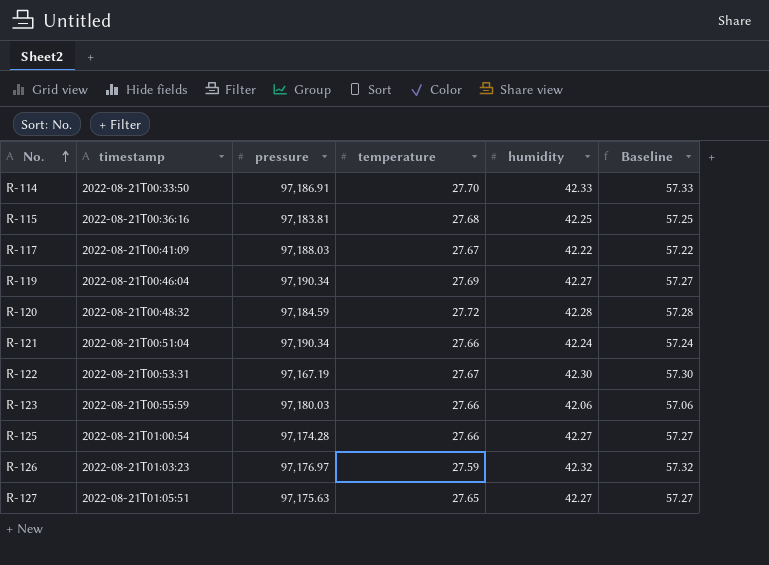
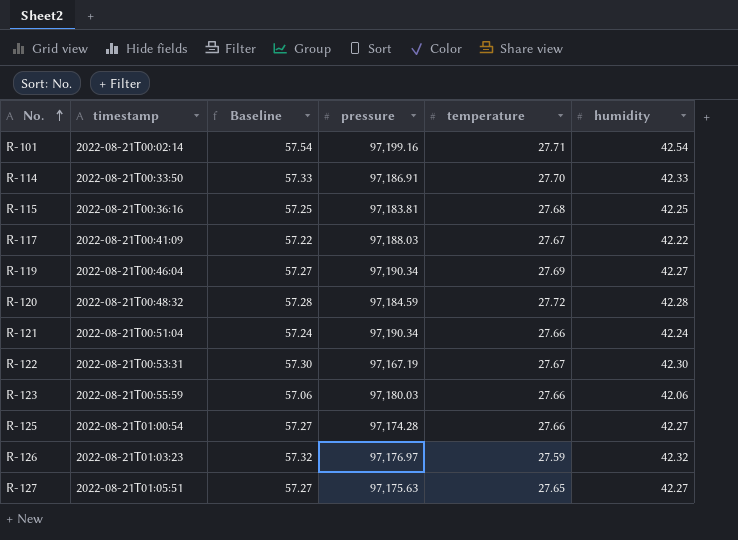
column Baseline | position: 6 -> 3
row R-101: none -> 2022-08-21T00:02:14 | 57.54 | 97,199.16 | 27.71 | 42.54

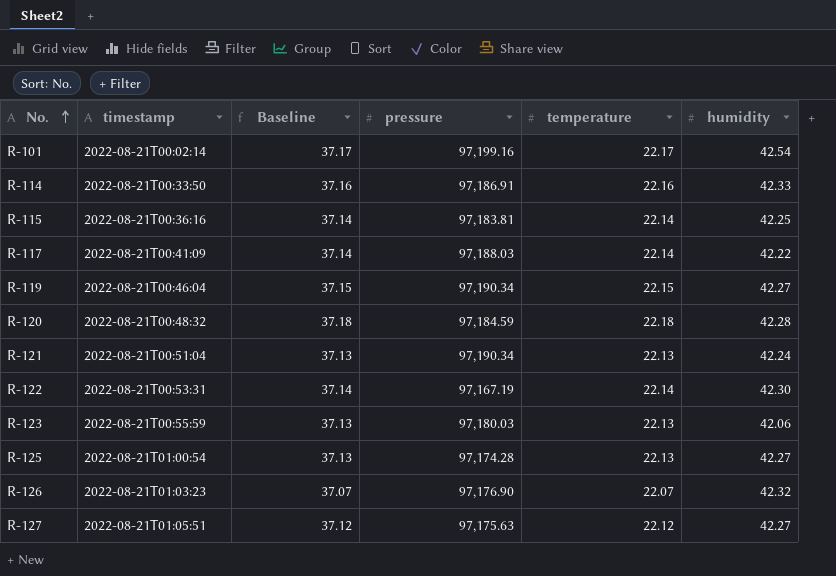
column Baseline | formula: [humidity] + 15 -> [temperature] + 15
R-101 | temperature: 27.71 -> 22.17
R-114 | temperature: 27.70 -> 22.16
R-115 | temperature: 27.68 -> 22.14
R-117 | temperature: 27.67 -> 22.14
R-119 | temperature: 27.69 -> 22.15
R-120 | temperature: 27.72 -> 22.18
R-121 | temperature: 27.66 -> 22.13
R-122 | temperature: 27.67 -> 22.14
R-123 | temperature: 27.66 -> 22.13
R-125 | temperature: 27.66 -> 22.13
R-126 | pressure: 97,176.97 -> 97,176.90
R-126 | temperature: 27.59 -> 22.07
R-127 | temperature: 27.65 -> 22.12

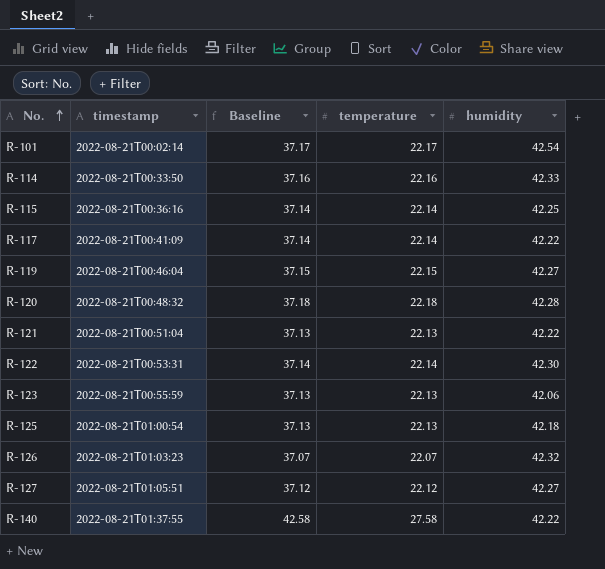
column pressure | position: 4 -> none
R-121 | humidity: 42.24 -> 42.22
R-125 | humidity: 42.27 -> 42.18
row R-140: none -> 2022-08-21T01:37:55 | 42.58 | 27.58 | 42.22

